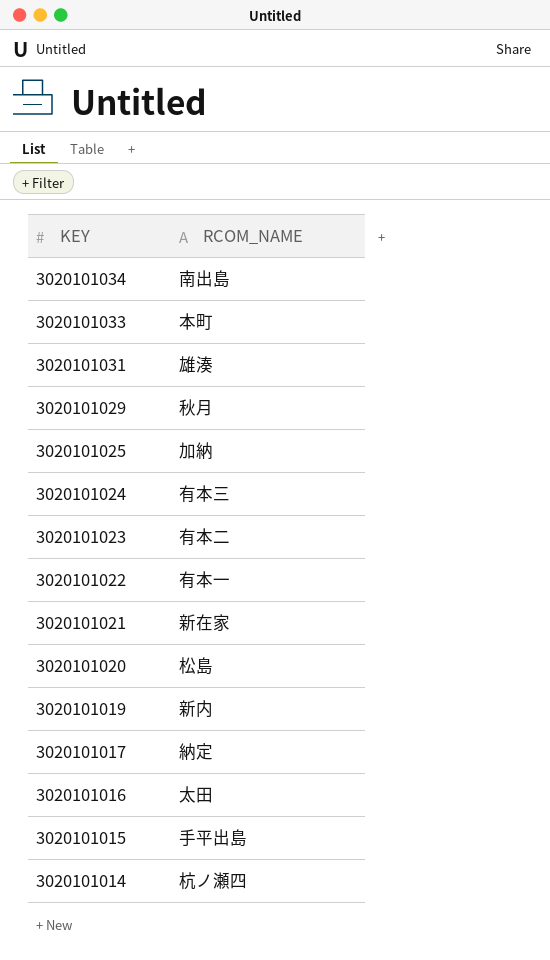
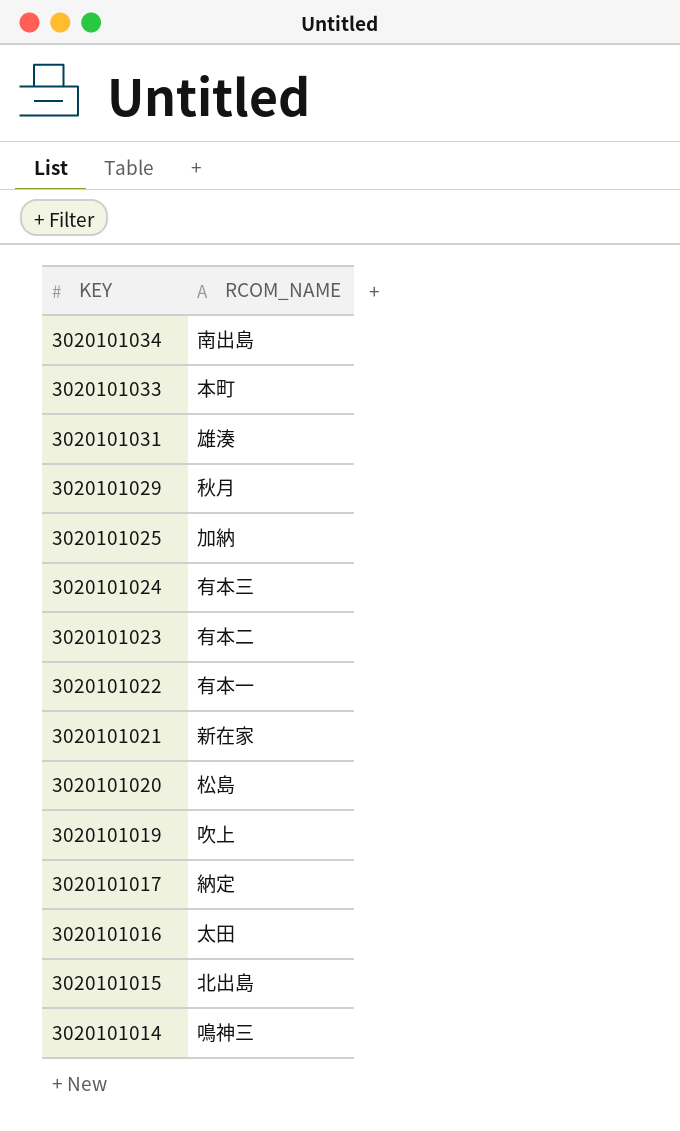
3020101019 | RCOM_NAME: 新内 -> 吹上
3020101015 | RCOM_NAME: 手平出島 -> 北出島
3020101014 | RCOM_NAME: 杭ノ瀬四 -> 鳴神三

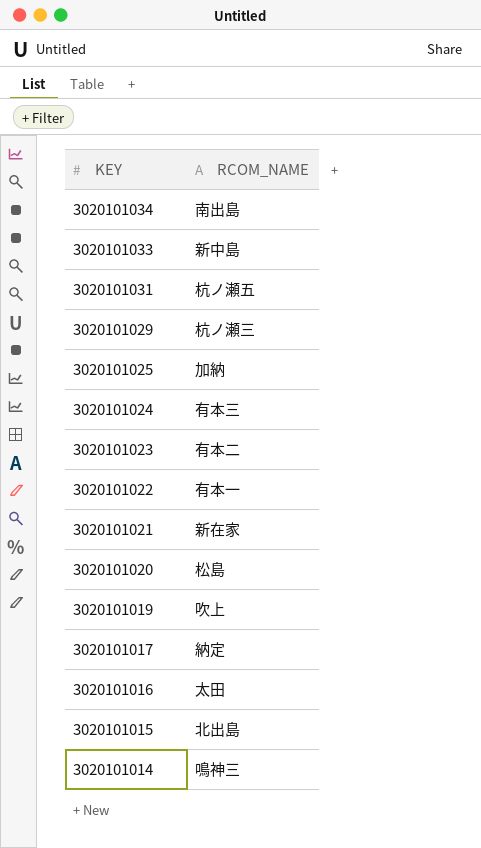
3020101033 | RCOM_NAME: 本町 -> 新中島
3020101031 | RCOM_NAME: 雄湊 -> 杭ノ瀬五
3020101029 | RCOM_NAME: 秋月 -> 杭ノ瀬三

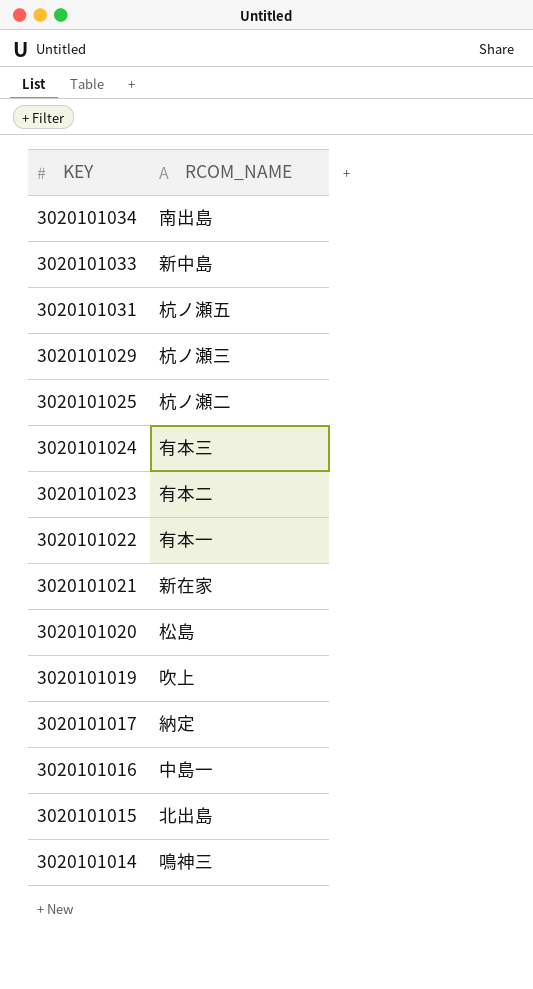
3020101025 | RCOM_NAME: 加納 -> 杭ノ瀬二
3020101016 | RCOM_NAME: 太田 -> 中島一

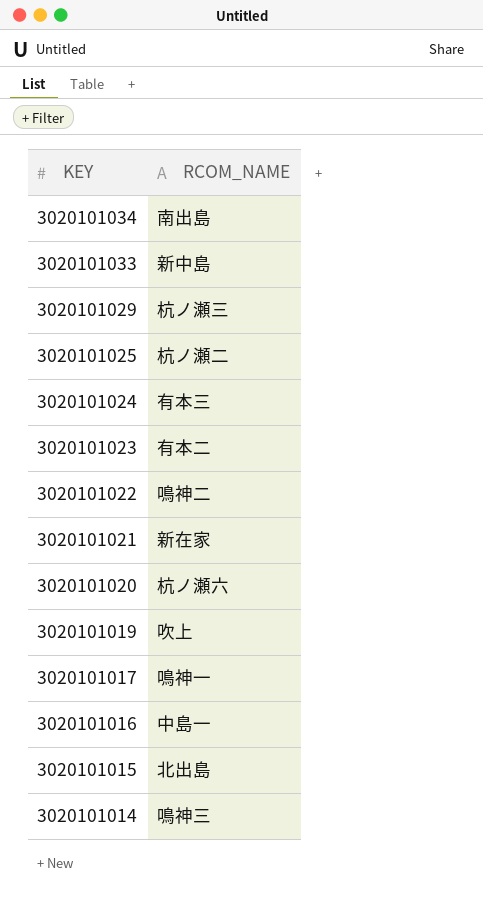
row 3020101031: 杭ノ瀬五 -> none
3020101022 | RCOM_NAME: 有本一 -> 鳴神二
3020101020 | RCOM_NAME: 松島 -> 杭ノ瀬六
3020101017 | RCOM_NAME: 納定 -> 鳴神一

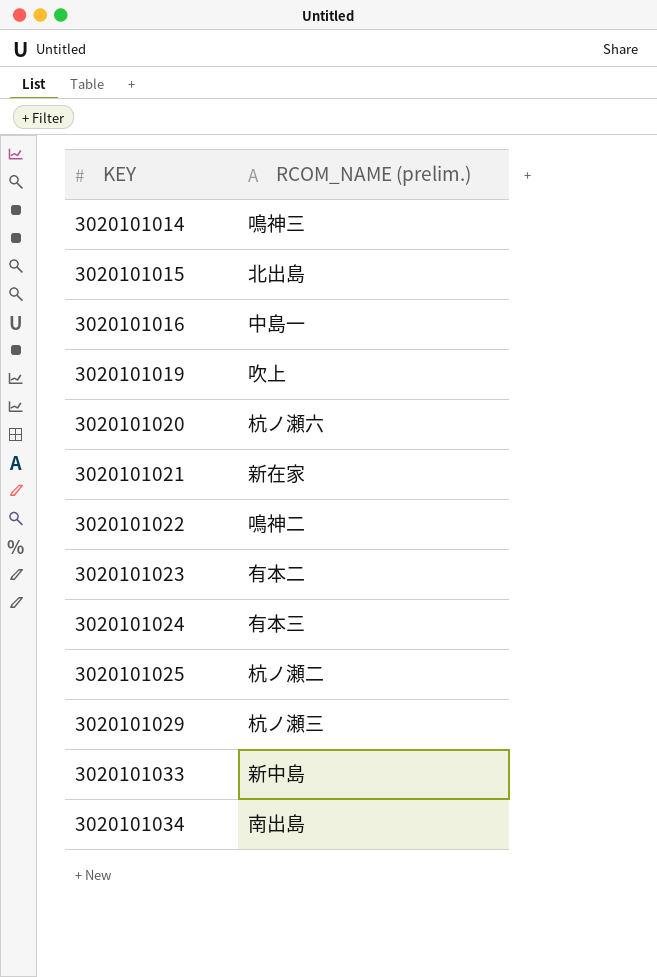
row order: KEY descending -> KEY ascending
column name: RCOM_NAME -> RCOM_NAME (prelim.)
row 3020101017: 鳴神一 -> none

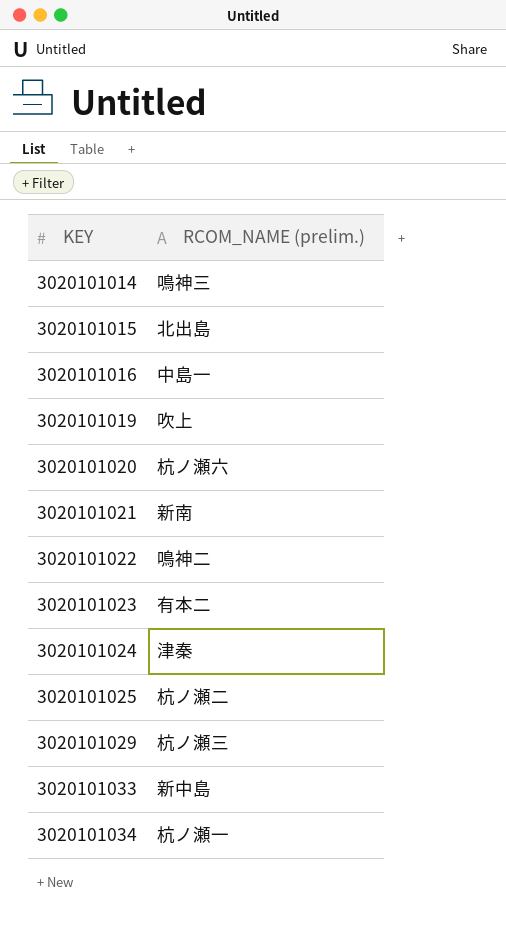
3020101021 | RCOM_NAME (prelim.): 新在家 -> 新南
3020101024 | RCOM_NAME (prelim.): 有本三 -> 津秦
3020101034 | RCOM_NAME (prelim.): 南出島 -> 杭ノ瀬一

